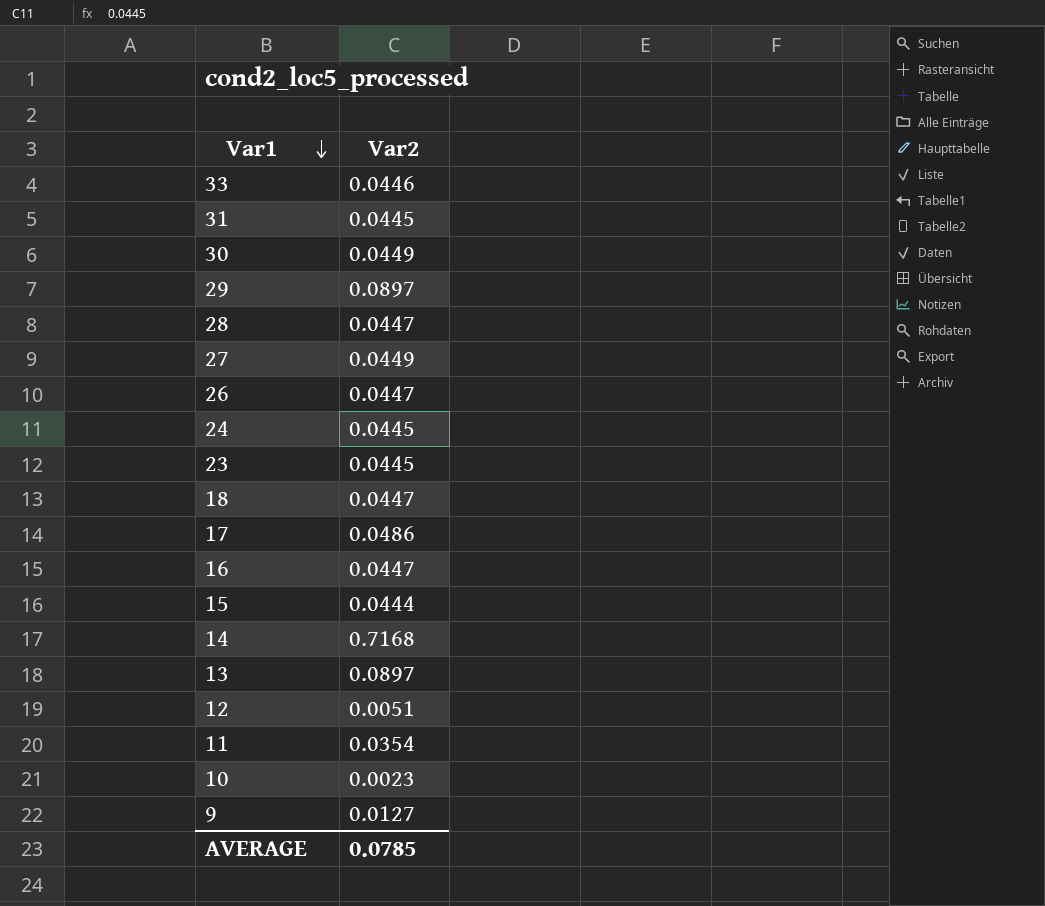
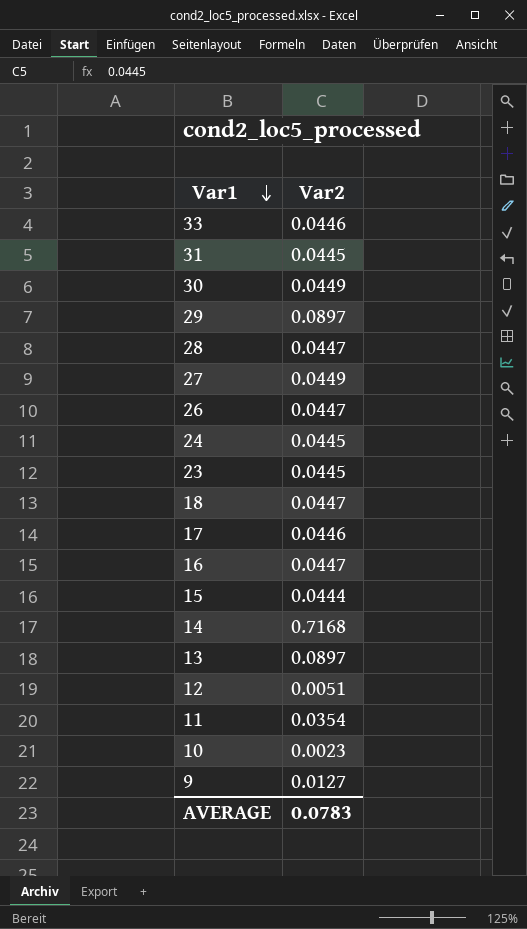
17 | Var2: 0.0486 -> 0.0446
AVERAGE | Var2: 0.0785 -> 0.0783

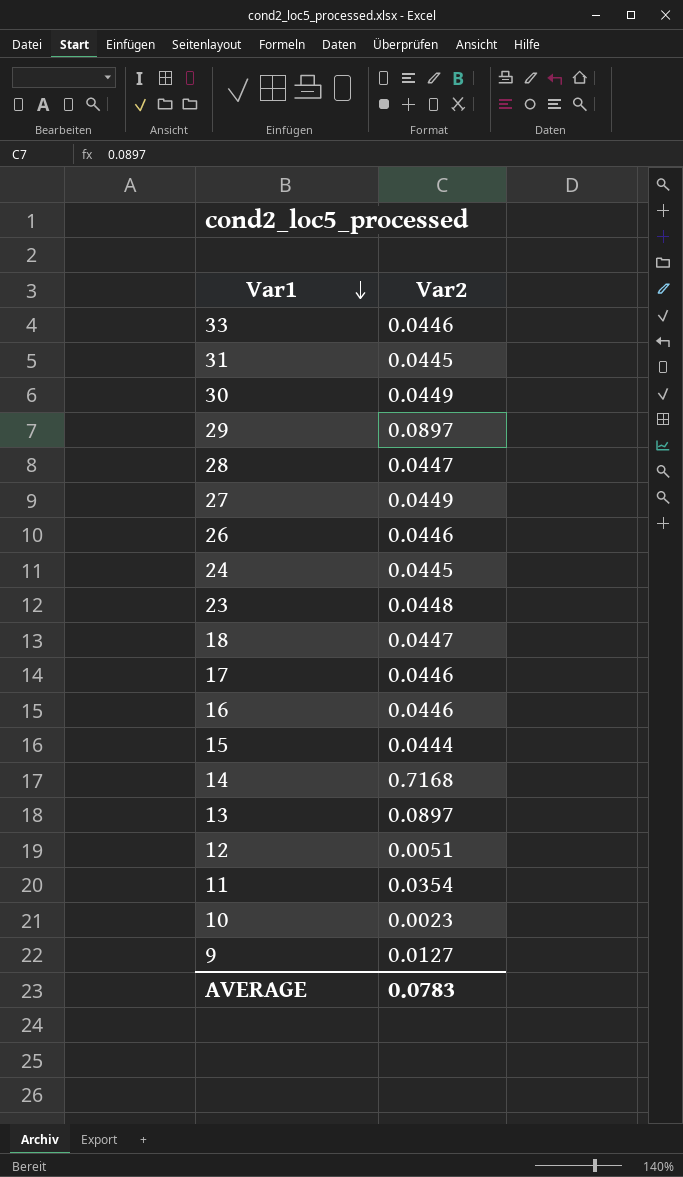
26 | Var2: 0.0447 -> 0.0446
23 | Var2: 0.0445 -> 0.0448
16 | Var2: 0.0447 -> 0.0446

